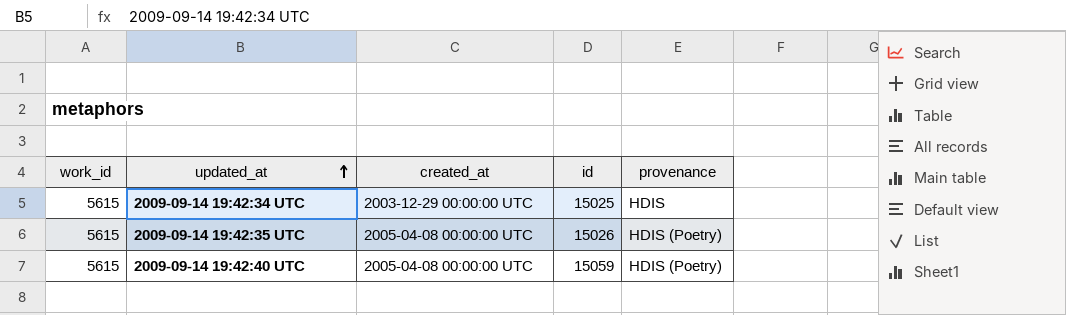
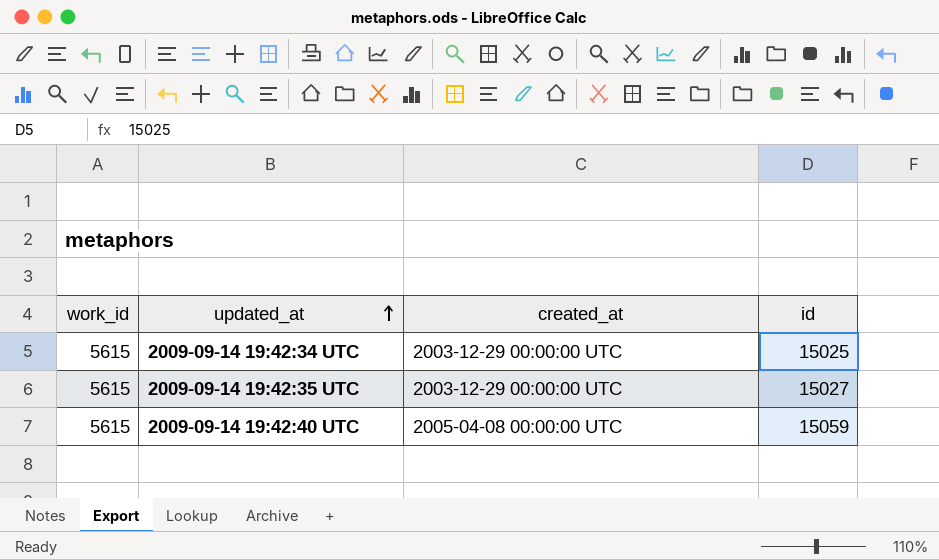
column provenance | position: 5 -> none
2009-09-14 19:42:35 UTC | created_at: 2005-04-08 00:00:00 UTC -> 2003-12-29 00:00:00 UTC
2009-09-14 19:42:35 UTC | id: 15026 -> 15027

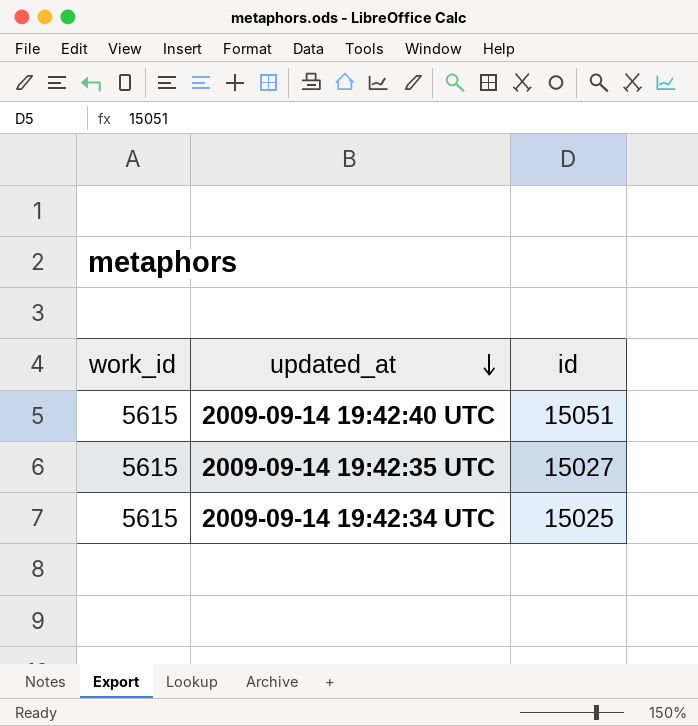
row order: updated_at ascending -> updated_at descending
column created_at | position: 3 -> none
2009-09-14 19:42:40 UTC | id: 15059 -> 15051

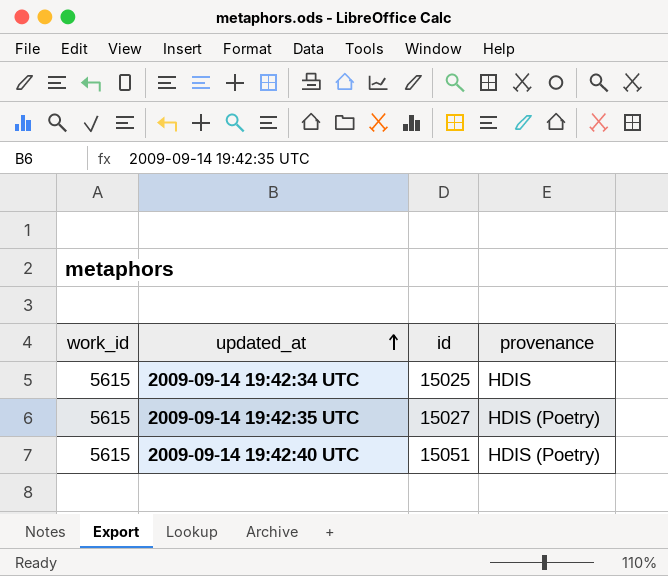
row order: updated_at descending -> updated_at ascending
column provenance | position: none -> 4

